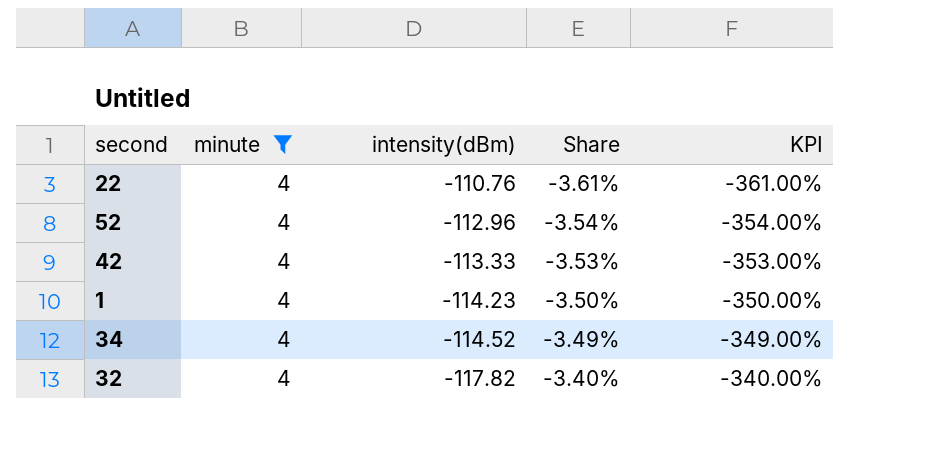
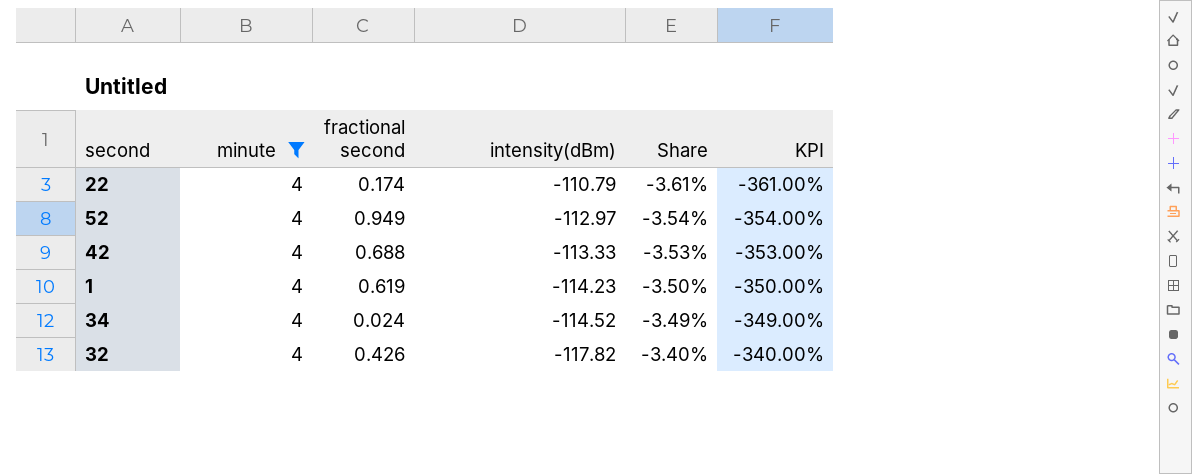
column fractional second | position: none -> 3
22 | intensity(dBm): -110.76 -> -110.79
52 | intensity(dBm): -112.96 -> -112.97

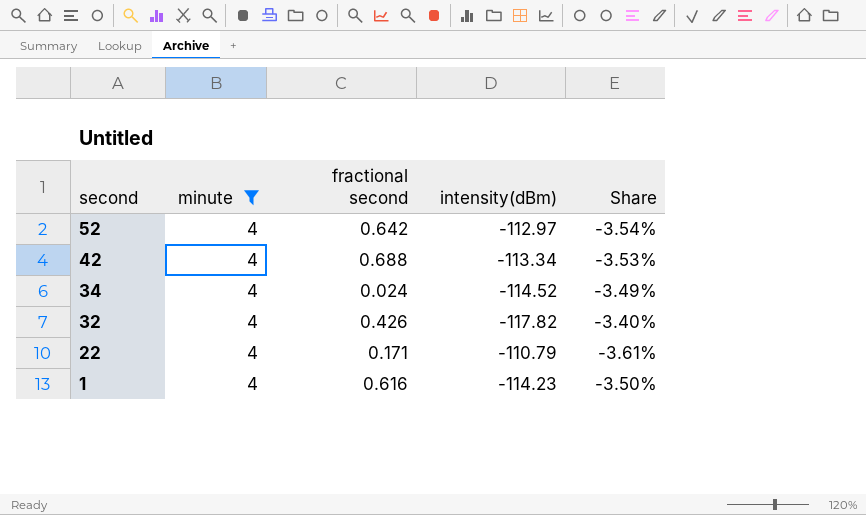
row order: intensity(dBm) descending -> second descending
column KPI | formula: [Share] * 100 -> none
52 | fractional second: 0.949 -> 0.642
42 | intensity(dBm): -113.33 -> -113.34
22 | fractional second: 0.174 -> 0.171
1 | fractional second: 0.619 -> 0.616

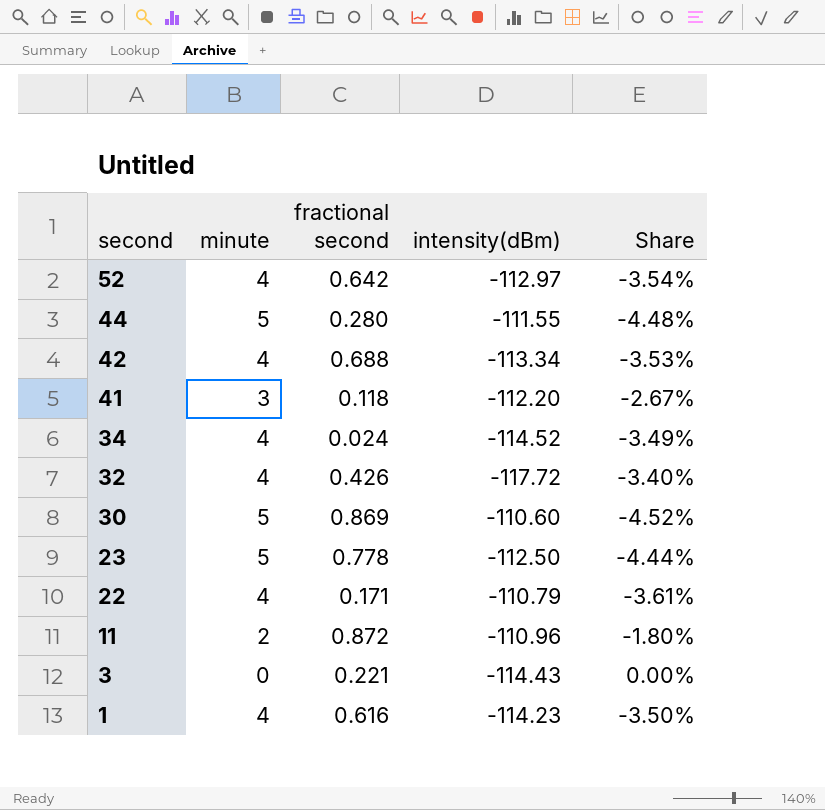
filter: minute = 4 -> none
32 | intensity(dBm): -117.82 -> -117.72

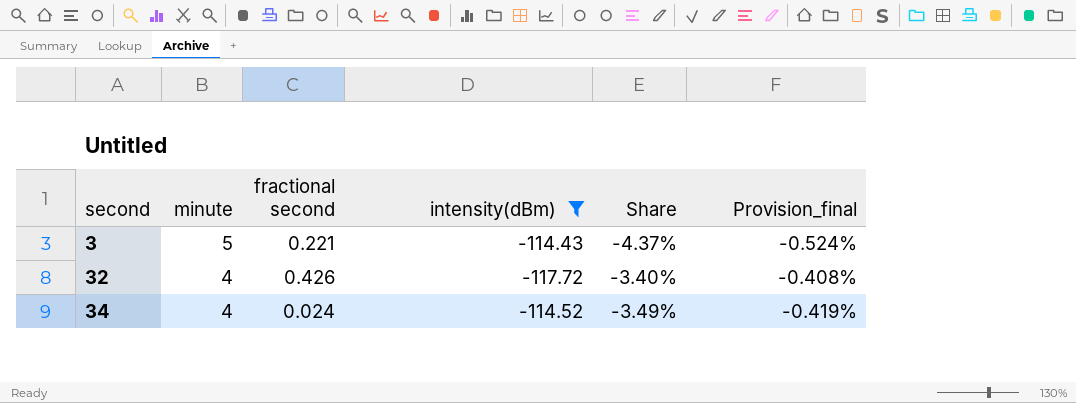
filter: none -> intensity(dBm) <= -114.43
row order: second descending -> second ascending
column Provision_final | formula: none -> [Share] * 0.12
3 | minute: 0 -> 5
3 | Share: 0.00% -> -4.37%

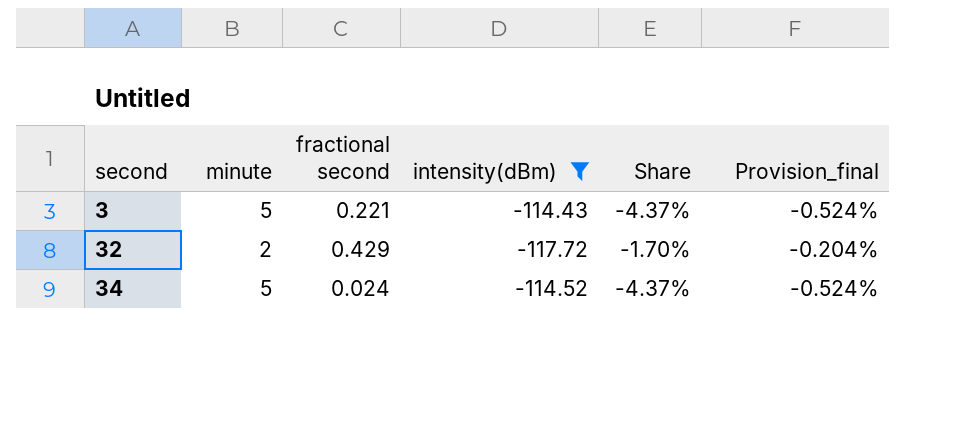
32 | minute: 4 -> 2
32 | fractional second: 0.426 -> 0.429
32 | Share: -3.40% -> -1.70%
32 | Provision_final: -0.408% -> -0.204%
34 | minute: 4 -> 5
34 | Share: -3.49% -> -4.37%
34 | Provision_final: -0.419% -> -0.524%

